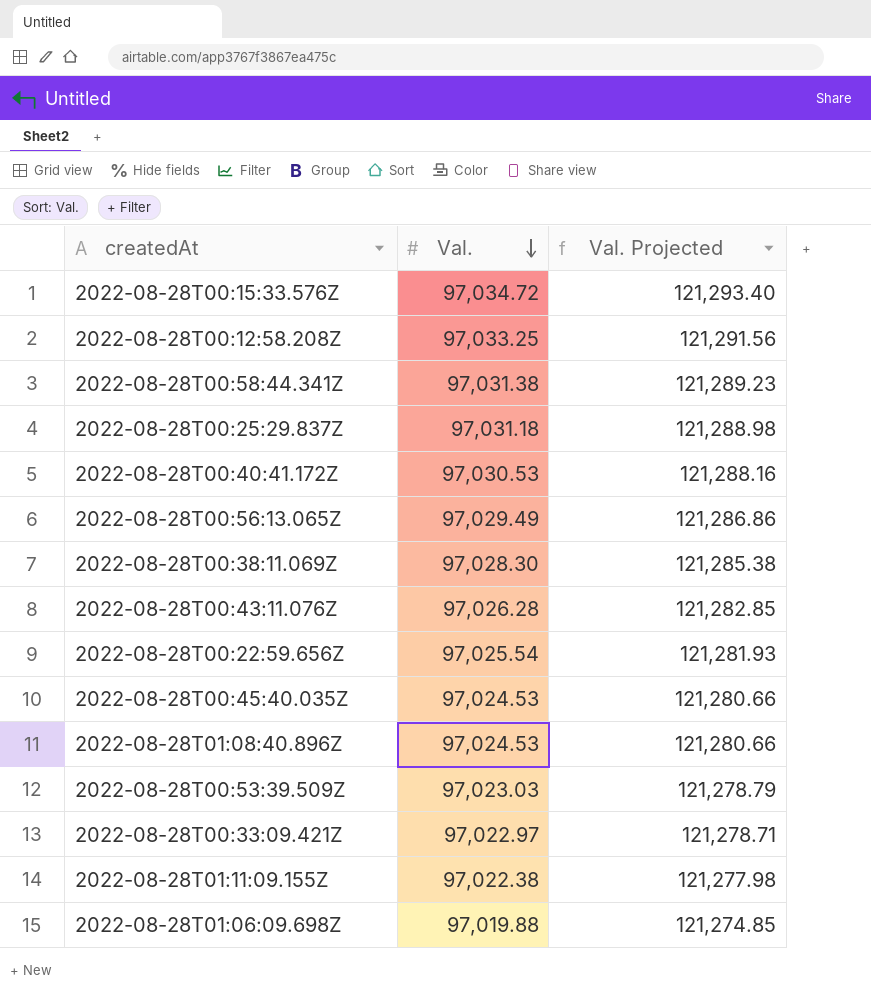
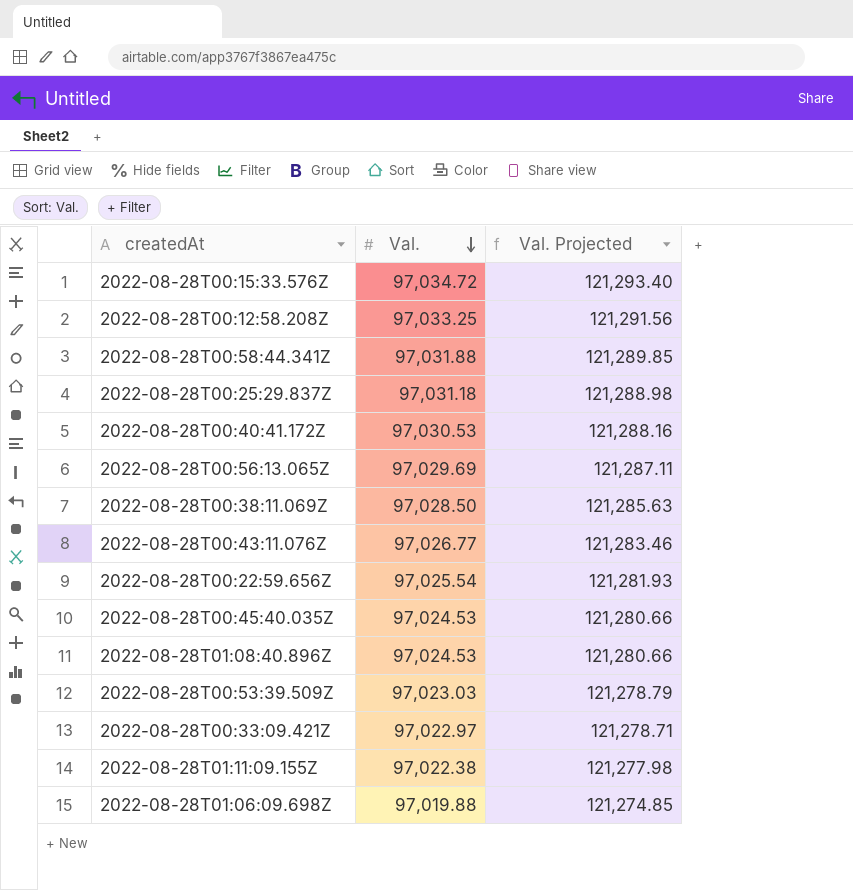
2022-08-28T00:58:44.341Z | Val.: 97,031.38 -> 97,031.88
2022-08-28T00:58:44.341Z | Val. Projected: 121,289.23 -> 121,289.85
2022-08-28T00:56:13.065Z | Val.: 97,029.49 -> 97,029.69
2022-08-28T00:56:13.065Z | Val. Projected: 121,286.86 -> 121,287.11
2022-08-28T00:38:11.069Z | Val.: 97,028.30 -> 97,028.50
2022-08-28T00:38:11.069Z | Val. Projected: 121,285.38 -> 121,285.63
2022-08-28T00:43:11.076Z | Val.: 97,026.28 -> 97,026.77
2022-08-28T00:43:11.076Z | Val. Projected: 121,282.85 -> 121,283.46

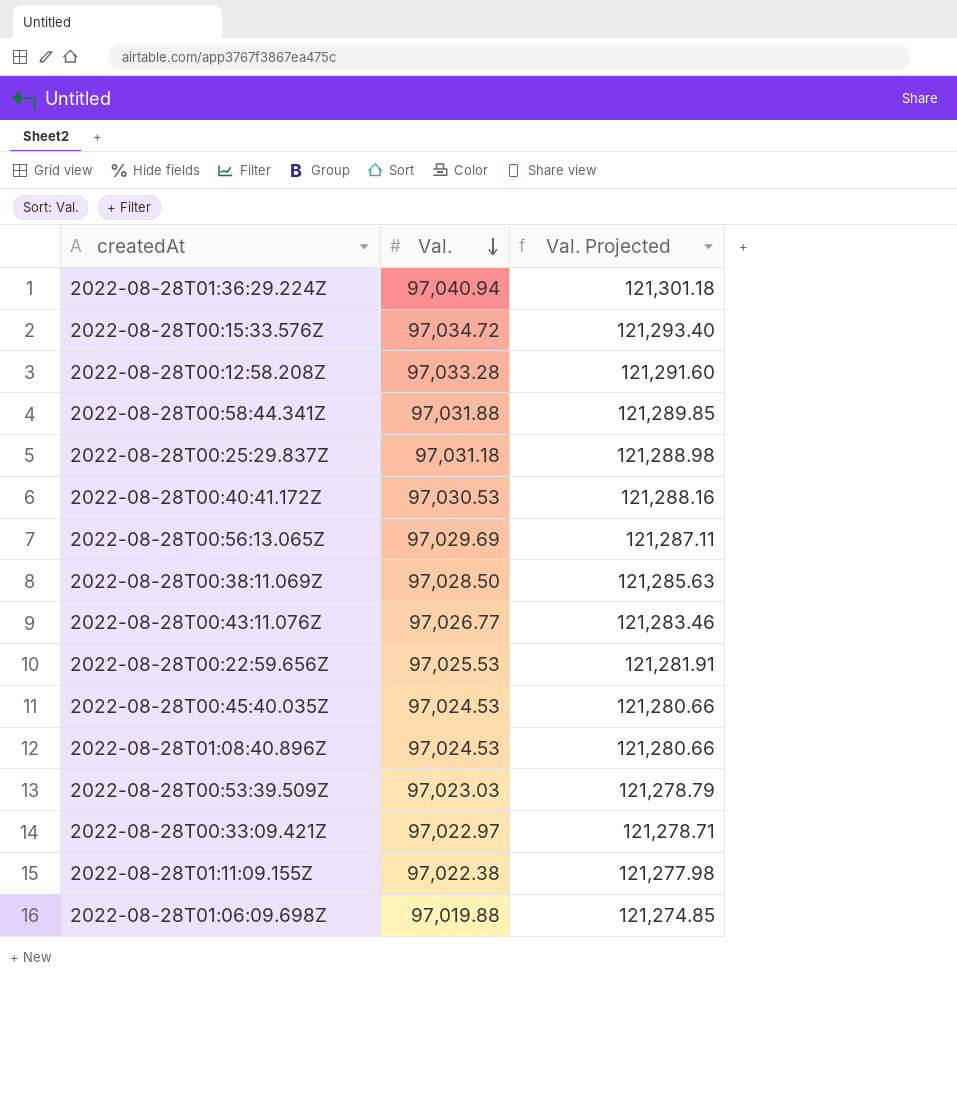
row 2022-08-28T01:36:29.224Z: none -> 97,040.94 | 121,301.18
2022-08-28T00:12:58.208Z | Val.: 97,033.25 -> 97,033.28
2022-08-28T00:12:58.208Z | Val. Projected: 121,291.56 -> 121,291.60
2022-08-28T00:22:59.656Z | Val.: 97,025.54 -> 97,025.53
2022-08-28T00:22:59.656Z | Val. Projected: 121,281.93 -> 121,281.91

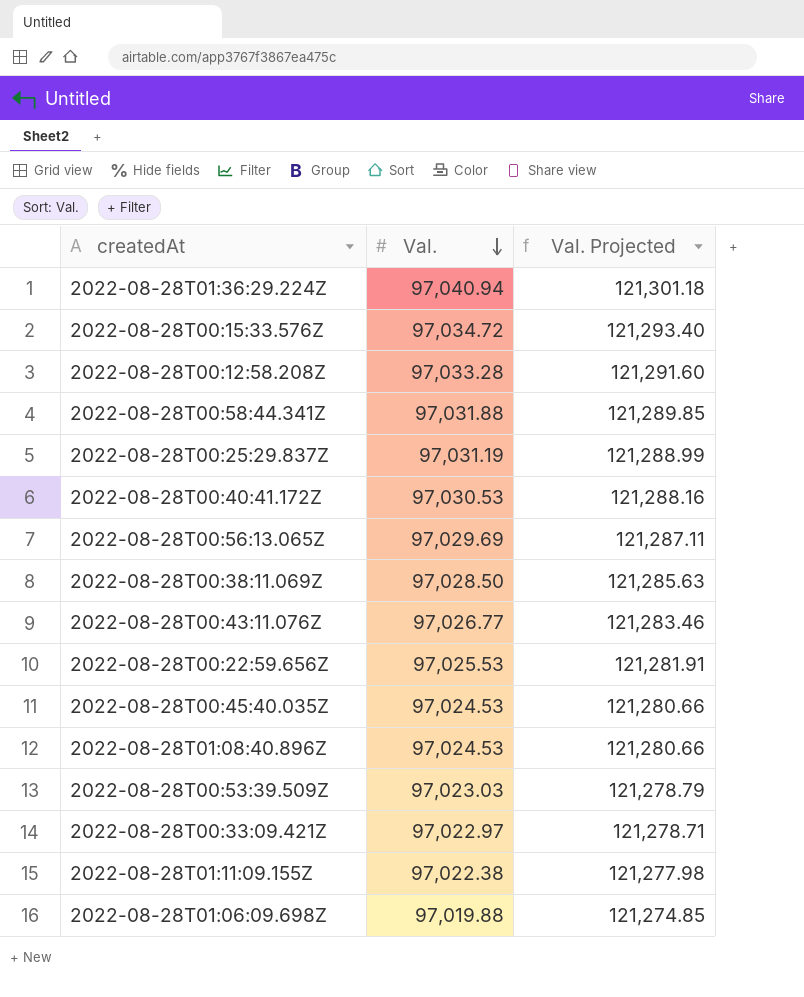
2022-08-28T00:25:29.837Z | Val.: 97,031.18 -> 97,031.19
2022-08-28T00:25:29.837Z | Val. Projected: 121,288.98 -> 121,288.99

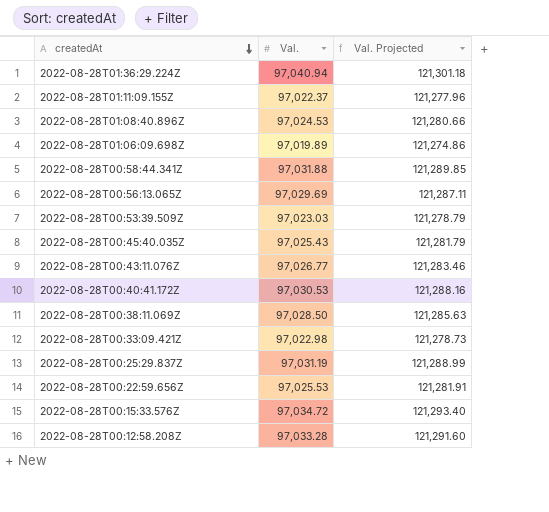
row order: Val. descending -> createdAt descending
2022-08-28T01:11:09.155Z | Val.: 97,022.38 -> 97,022.37
2022-08-28T01:11:09.155Z | Val. Projected: 121,277.98 -> 121,277.96
2022-08-28T01:06:09.698Z | Val.: 97,019.88 -> 97,019.89
2022-08-28T01:06:09.698Z | Val. Projected: 121,274.85 -> 121,274.86
2022-08-28T00:45:40.035Z | Val.: 97,024.53 -> 97,025.43
2022-08-28T00:45:40.035Z | Val. Projected: 121,280.66 -> 121,281.79
2022-08-28T00:33:09.421Z | Val.: 97,022.97 -> 97,022.98
2022-08-28T00:33:09.421Z | Val. Projected: 121,278.71 -> 121,278.73

